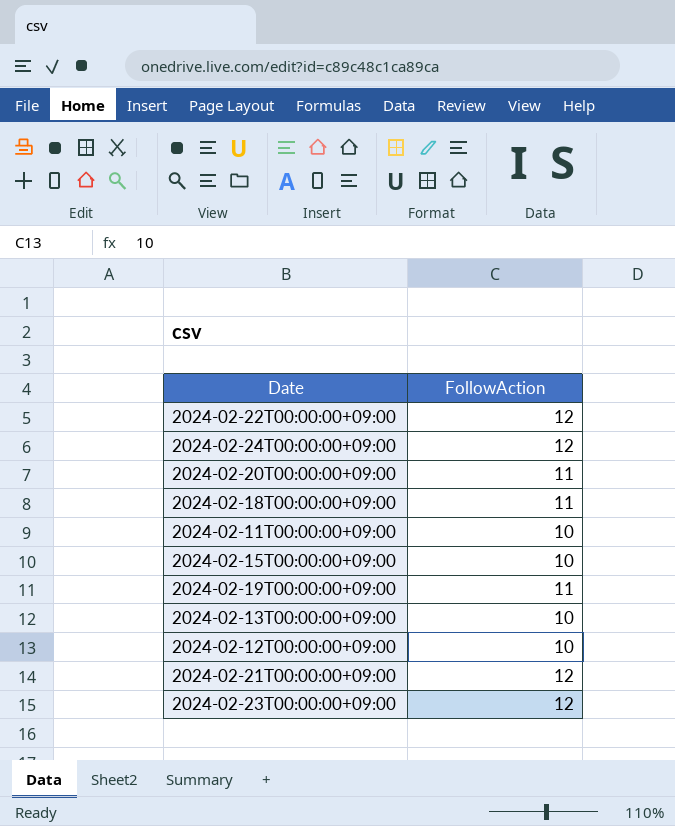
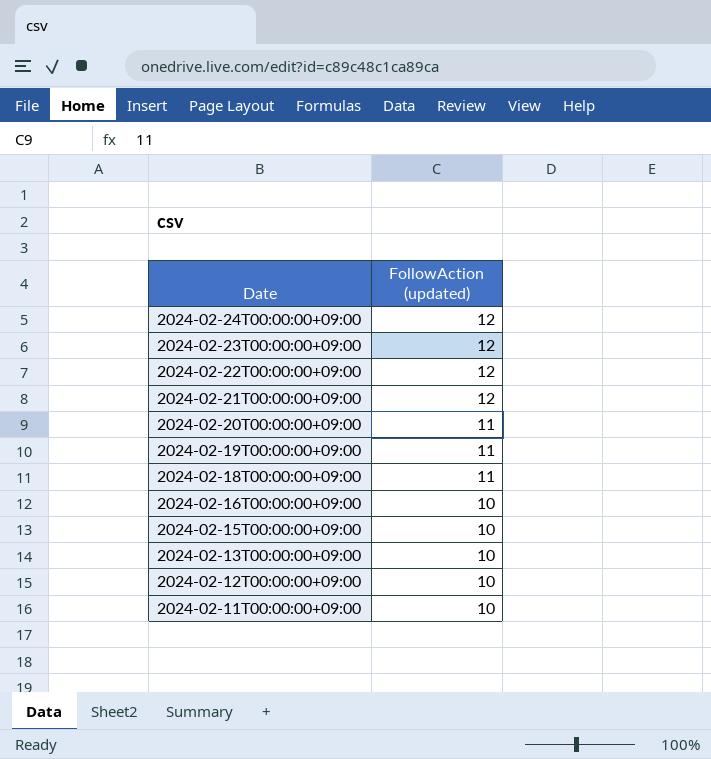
row order: none -> Date descending
column name: FollowAction -> FollowAction (updated)
row 2024-02-16T00:00:00+09:00: none -> 10

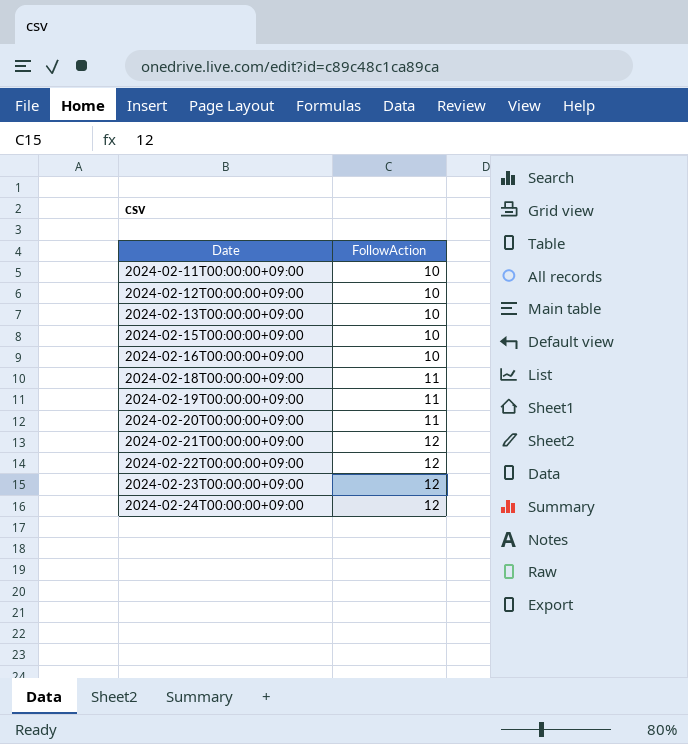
row order: Date descending -> Date ascending
column name: FollowAction (updated) -> FollowAction

